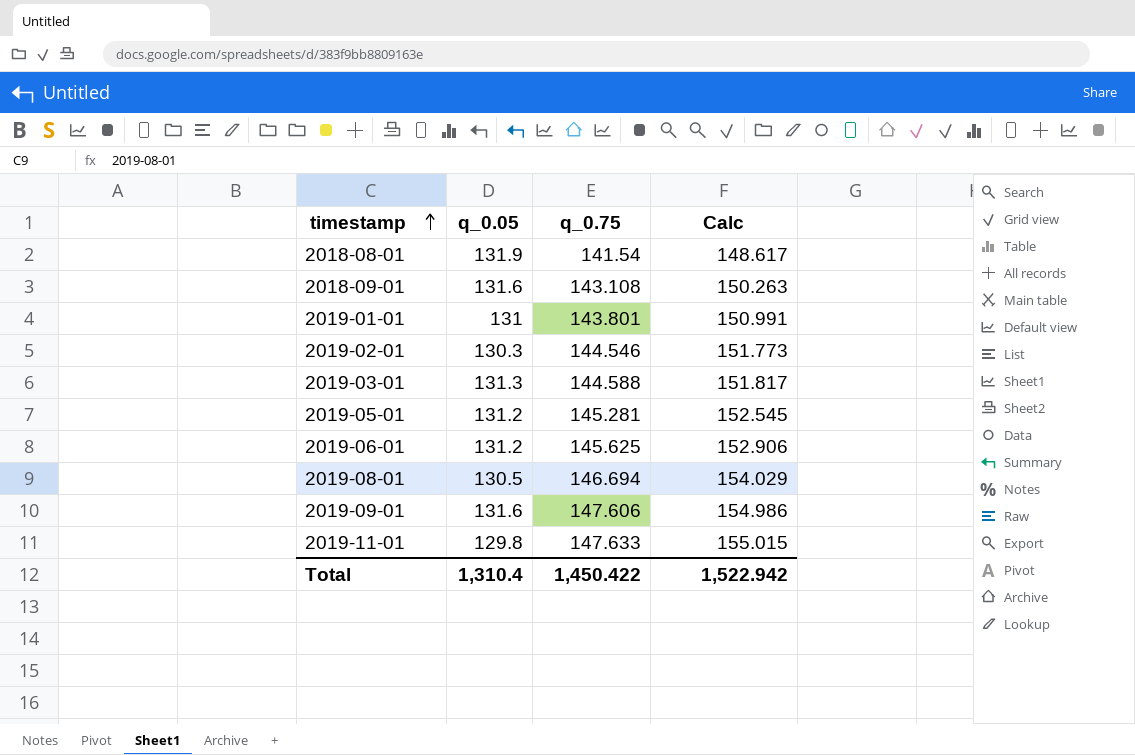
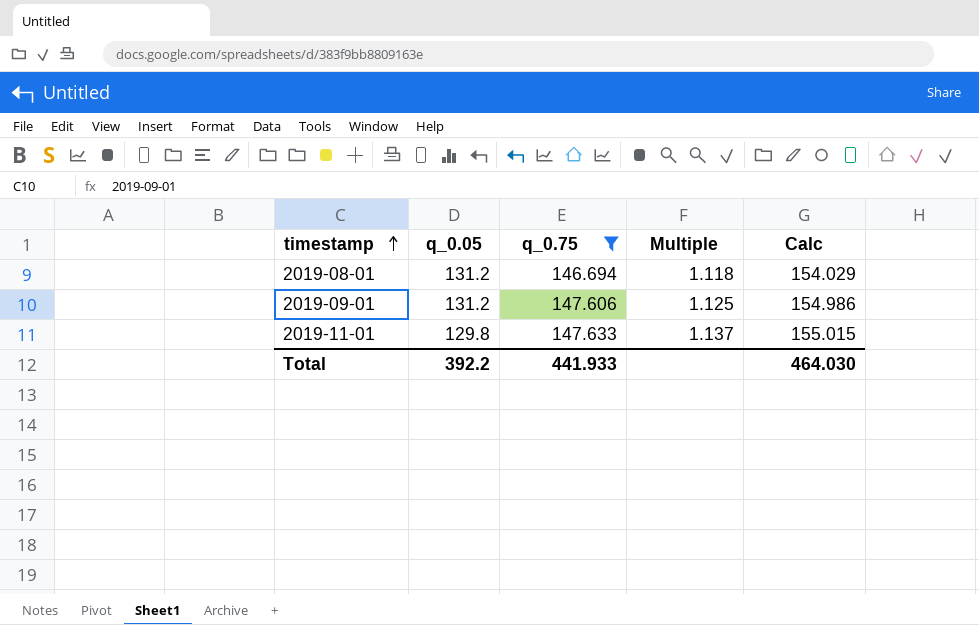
filter: none -> q_0.75 >= 146.694
column Multiple | formula: none -> [q_0.75] / [q_0.05]
2019-08-01 | q_0.05: 130.5 -> 131.2
2019-09-01 | q_0.05: 131.6 -> 131.2
Total | q_0.05: 1,310.4 -> 392.2
Total | q_0.75: 1,450.422 -> 441.933
Total | Calc: 1,522.942 -> 464.030

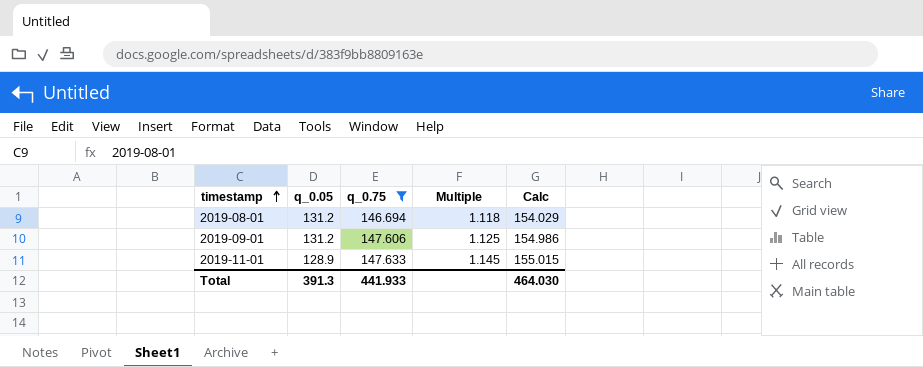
2019-11-01 | q_0.05: 129.8 -> 128.9
2019-11-01 | Multiple: 1.137 -> 1.145
Total | q_0.05: 392.2 -> 391.3

